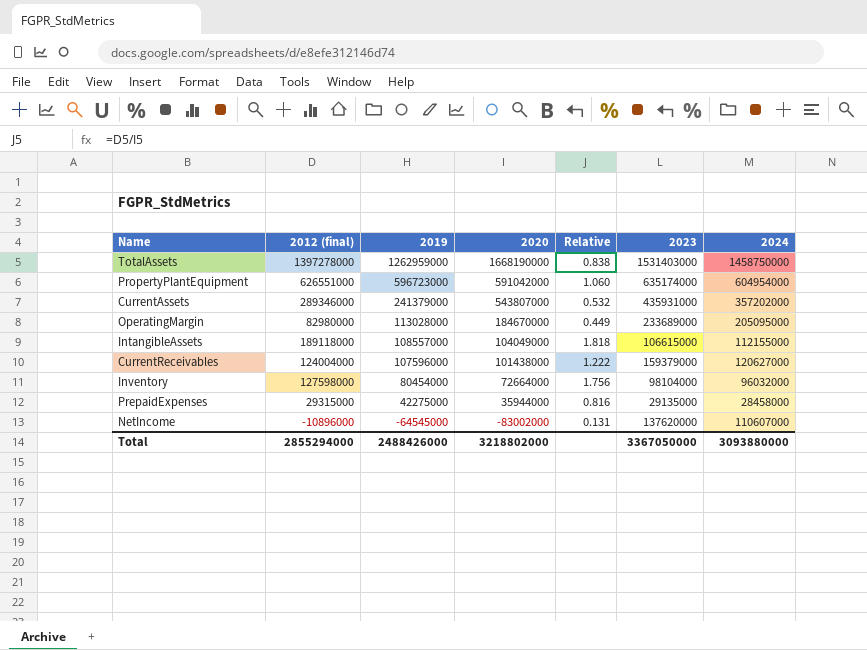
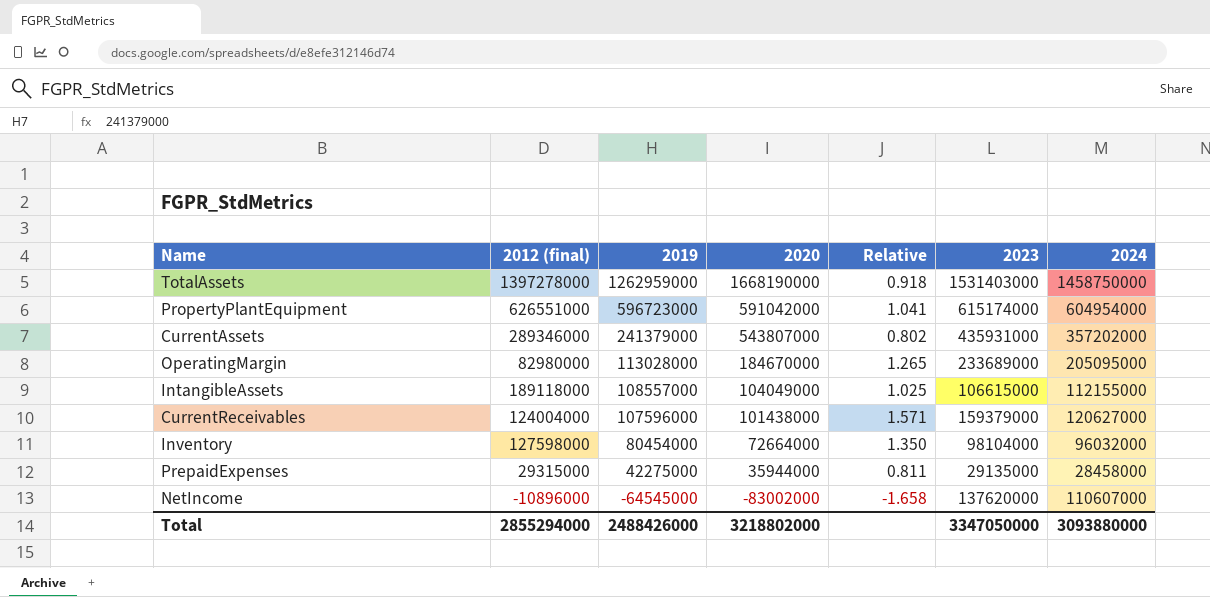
column Relative | formula: [2012 (final)] / [2020] -> [2023] / [2020]
PropertyPlantEquipment | 2023: 635174000 -> 615174000
Total | 2023: 3367050000 -> 3347050000

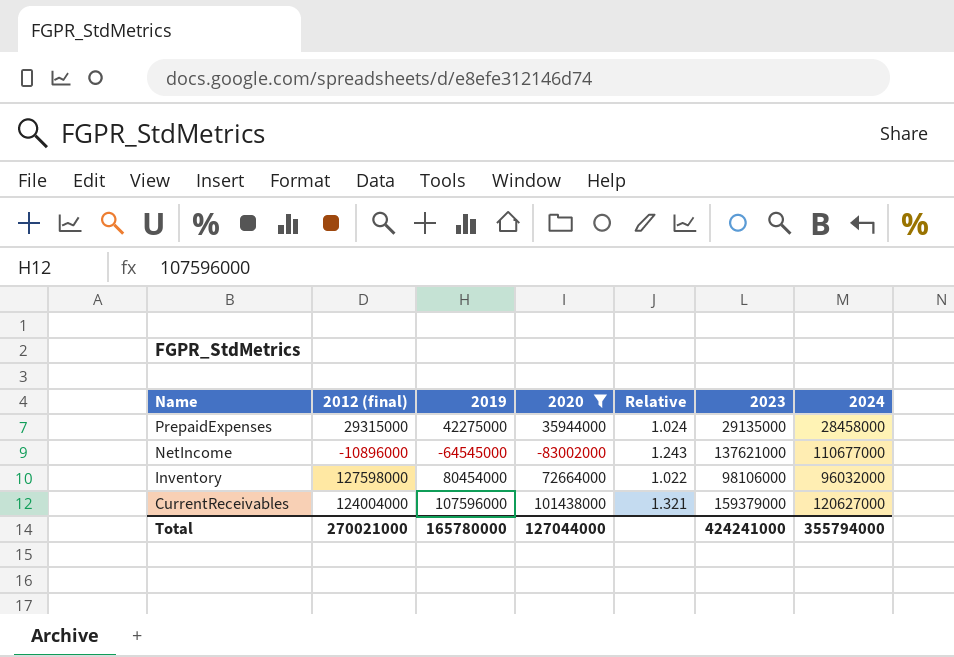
filter: none -> 2020 <= 101438000
row order: 2019 descending -> Name descending
column Relative | formula: [2023] / [2020] -> [2023] / [2024]
NetIncome | 2023: 137620000 -> 137621000
NetIncome | 2024: 110607000 -> 110677000
Inventory | 2023: 98104000 -> 98106000
Total | 2012 (final): 2855294000 -> 270021000
Total | 2019: 2488426000 -> 165780000
Total | 2020: 3218802000 -> 127044000
Total | 2023: 3347050000 -> 424241000
Total | 2024: 3093880000 -> 355794000

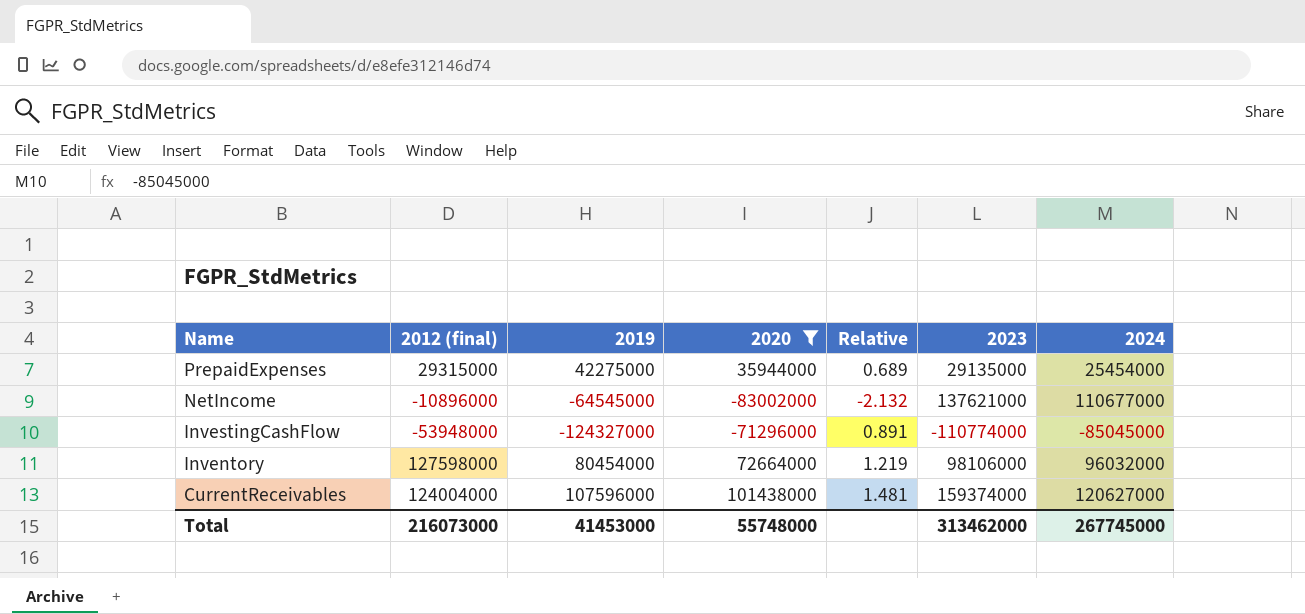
column Relative | formula: [2023] / [2024] -> [2023] / [2019]
PrepaidExpenses | 2024: 28458000 -> 25454000
row InvestingCashFlow: none -> -53948000 | -124327000 | -71296000 | 0.891 | -110774000 | -85045000
CurrentReceivables | 2023: 159379000 -> 159374000
Total | 2012 (final): 270021000 -> 216073000
Total | 2019: 165780000 -> 41453000
Total | 2020: 127044000 -> 55748000
Total | 2023: 424241000 -> 313462000
Total | 2024: 355794000 -> 267745000

